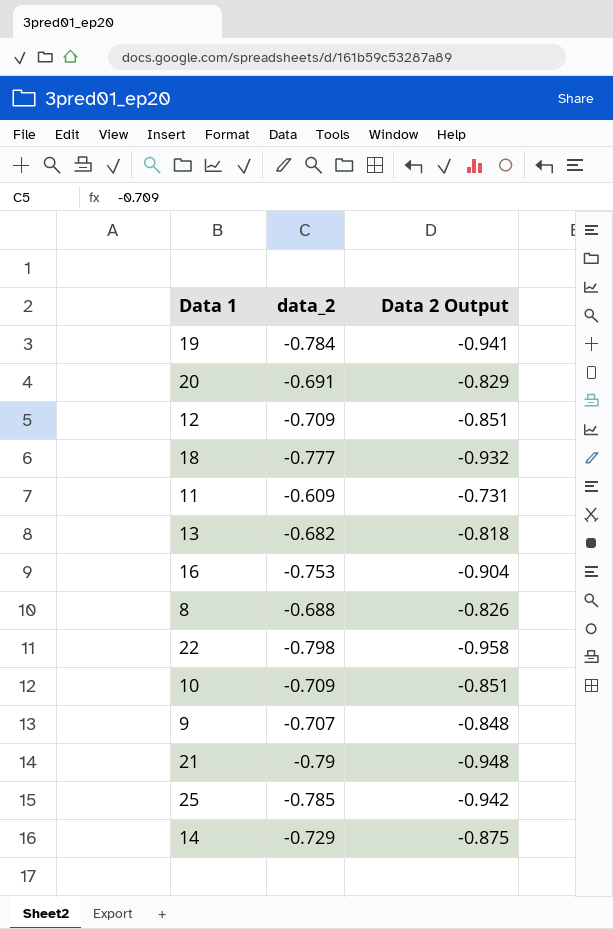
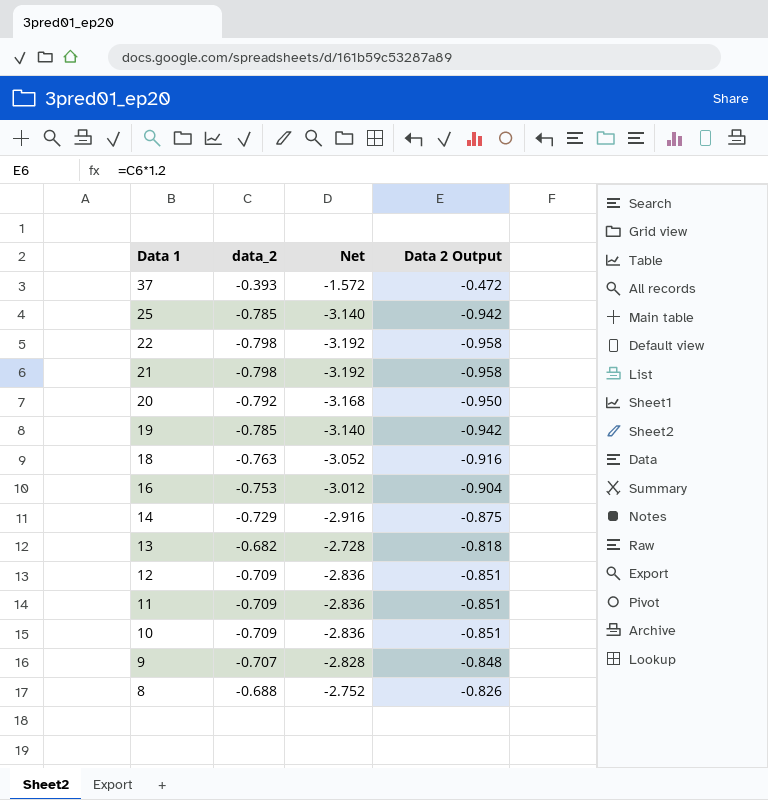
row order: none -> Data 1 descending
column Net | formula: none -> [data_2] * 4
row 37: none -> -0.393 | -1.572 | -0.472
21 | data_2: -0.79 -> -0.798
21 | Data 2 Output: -0.948 -> -0.958
20 | data_2: -0.691 -> -0.792
20 | Data 2 Output: -0.829 -> -0.950
19 | data_2: -0.784 -> -0.785
19 | Data 2 Output: -0.941 -> -0.942
18 | data_2: -0.777 -> -0.763
18 | Data 2 Output: -0.932 -> -0.916
11 | data_2: -0.609 -> -0.709
11 | Data 2 Output: -0.731 -> -0.851

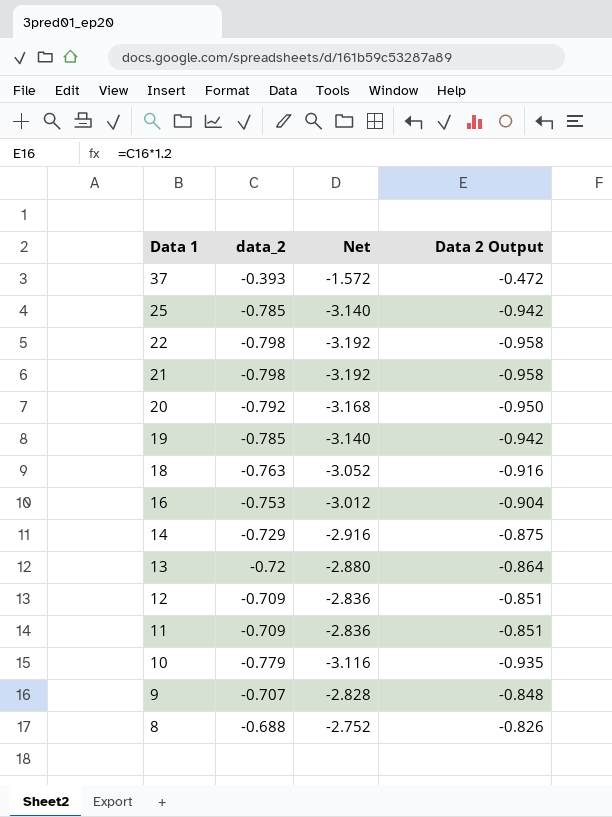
13 | data_2: -0.682 -> -0.72
13 | Net: -2.728 -> -2.880
13 | Data 2 Output: -0.818 -> -0.864
10 | data_2: -0.709 -> -0.779
10 | Net: -2.836 -> -3.116
10 | Data 2 Output: -0.851 -> -0.935

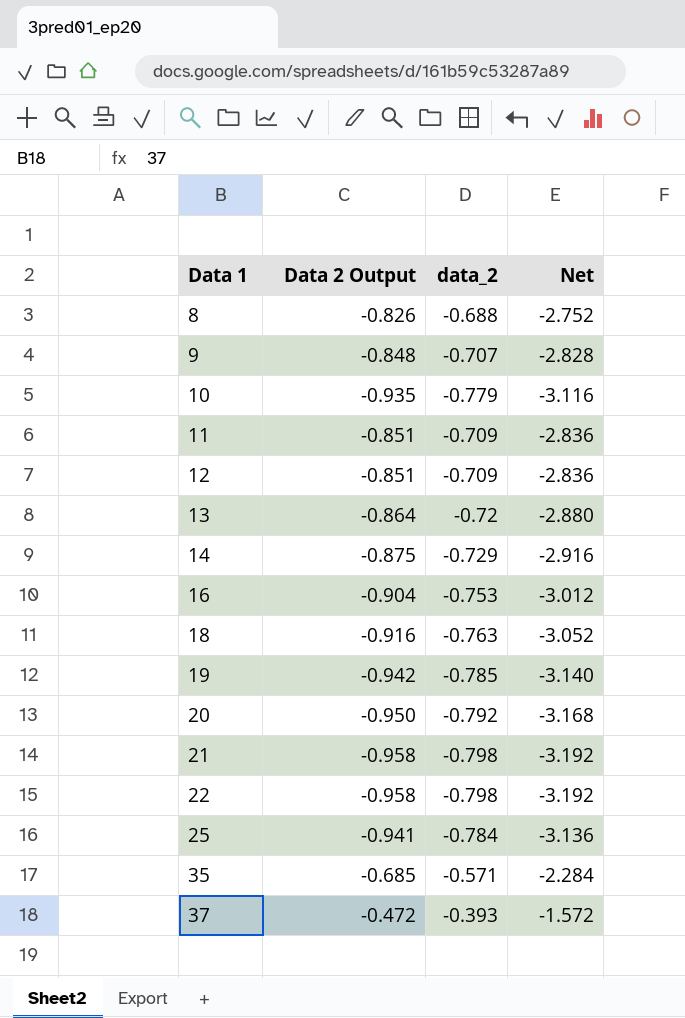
row order: Data 1 descending -> Data 1 ascending
column Data 2 Output | position: 4 -> 2
25 | Data 2 Output: -0.942 -> -0.941
25 | data_2: -0.785 -> -0.784
25 | Net: -3.140 -> -3.136
row 35: none -> -0.685 | -0.571 | -2.284

